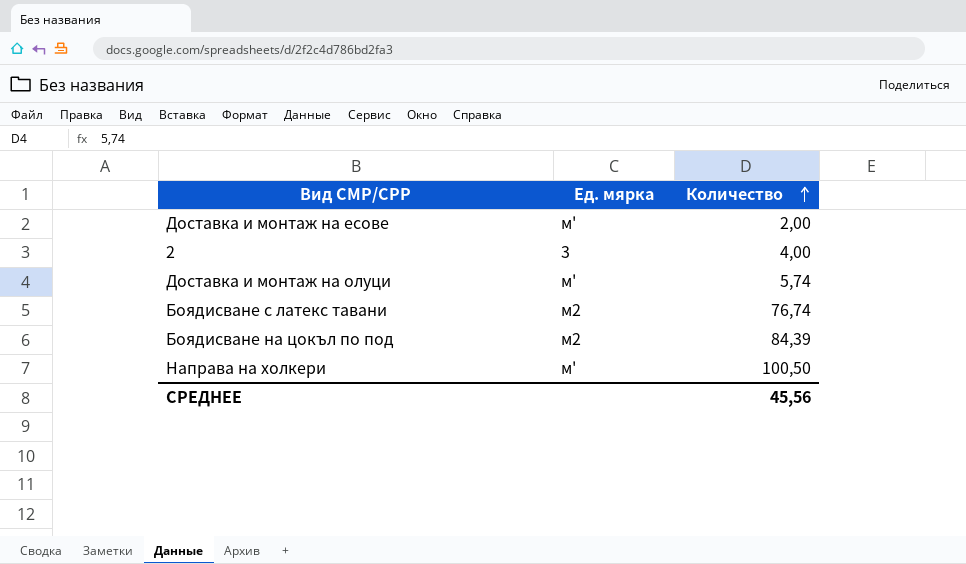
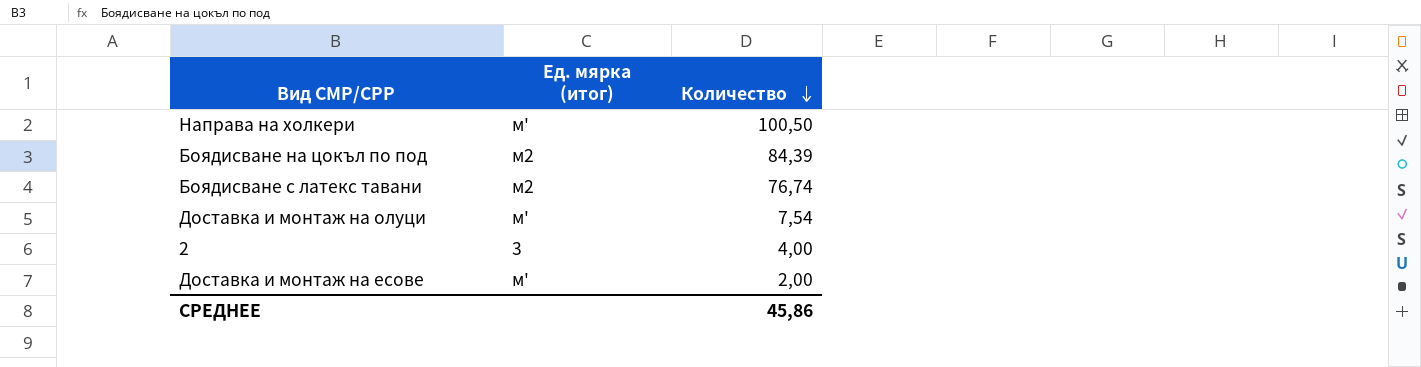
row order: Количество ascending -> Количество descending
column name: Ед. мярка -> Ед. мярка (итог)
Доставка и монтаж на олуци | Количество: 5,74 -> 7,54
СРЕДНЕЕ | Количество: 45,56 -> 45,86

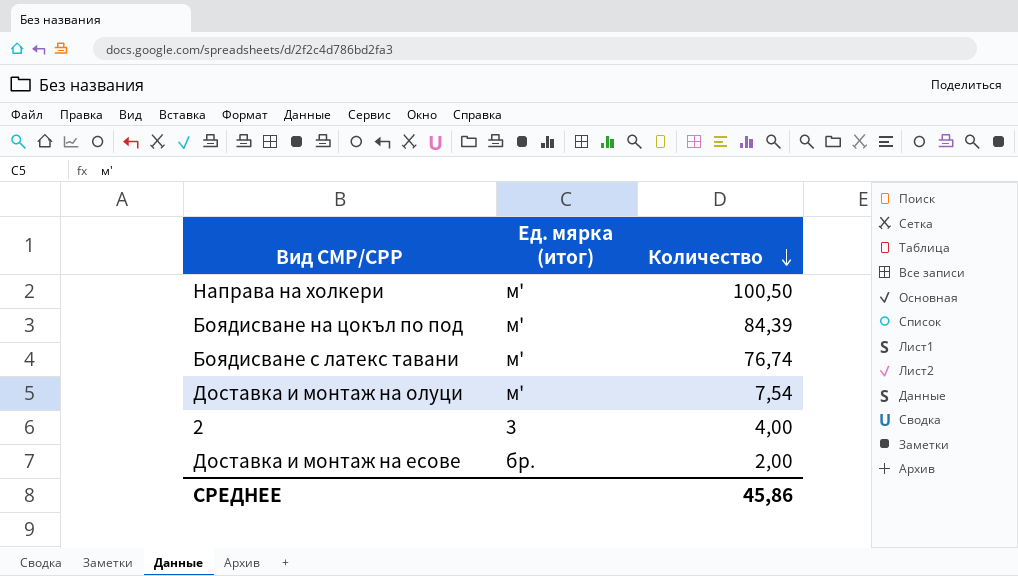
Боядисване на цокъл по под | Ед. мярка (итог): м2 -> м'
Боядисване с латекс тавани | Ед. мярка (итог): м2 -> м'
Доставка и монтаж на есове | Ед. мярка (итог): м' -> бр.

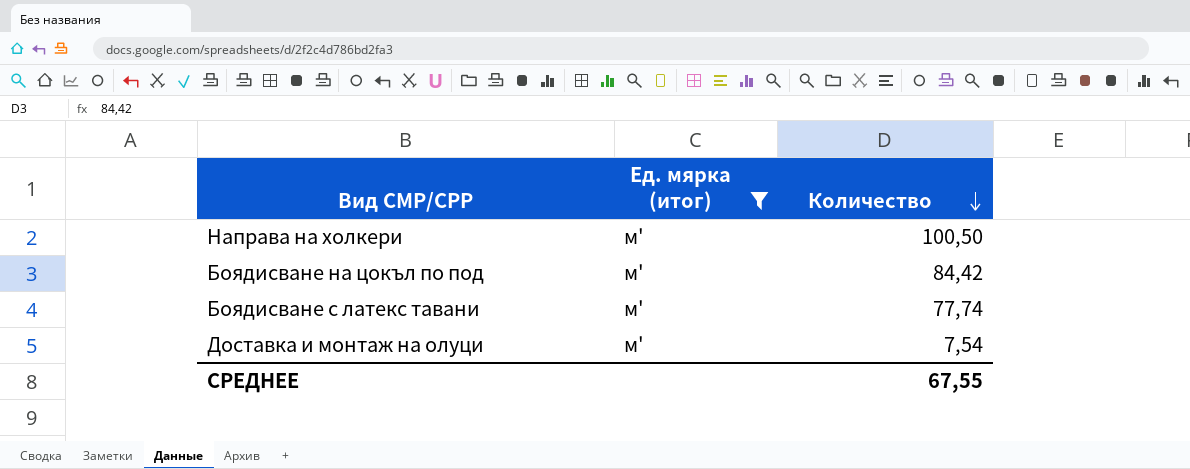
filter: none -> Ед. мярка (итог) = м'
Боядисване на цокъл по под | Количество: 84,39 -> 84,42
Боядисване с латекс тавани | Количество: 76,74 -> 77,74
СРЕДНЕЕ | Количество: 45,86 -> 67,55

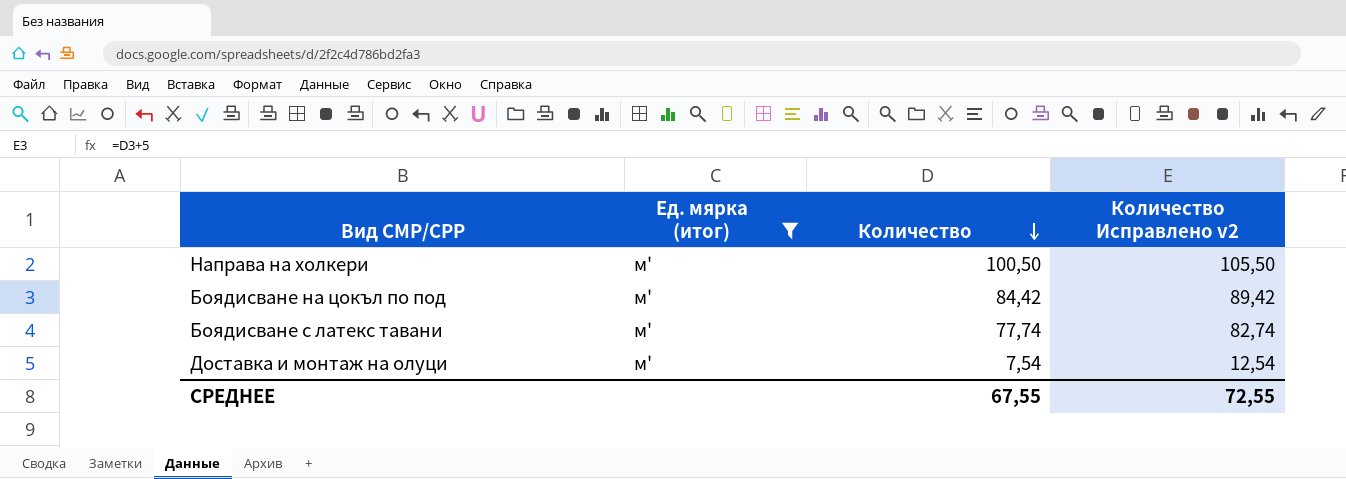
column Количество Исправлено v2 | formula: none -> [Количество] + 5

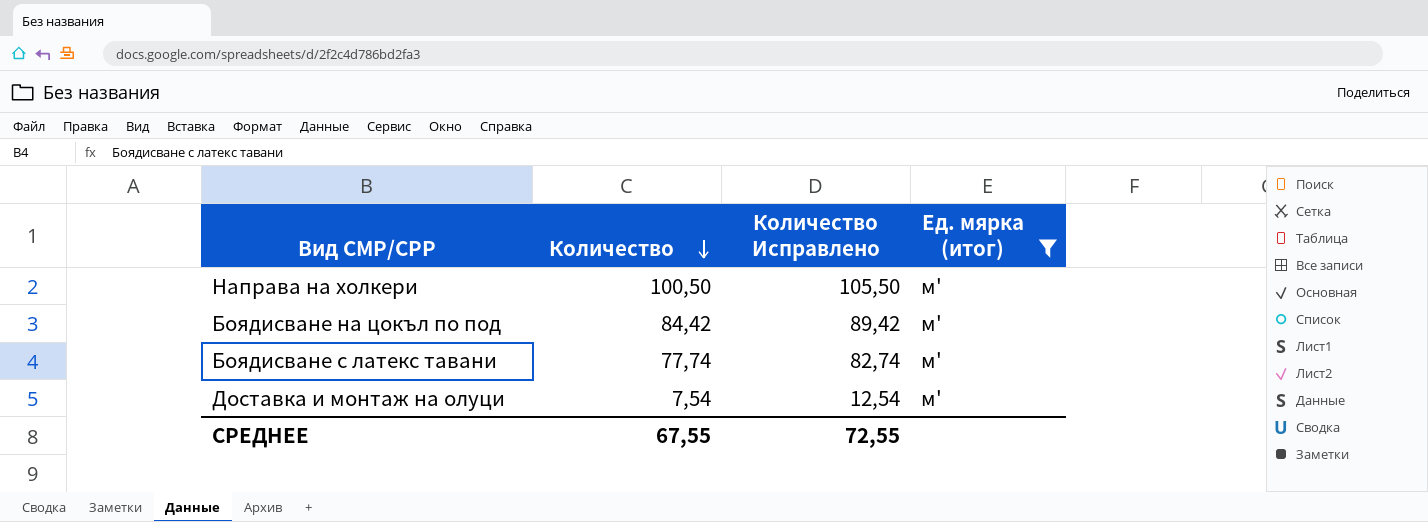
column name: Количество Исправлено v2 -> Количество Исправлено
column Ед. мярка (итог) | position: 2 -> 4

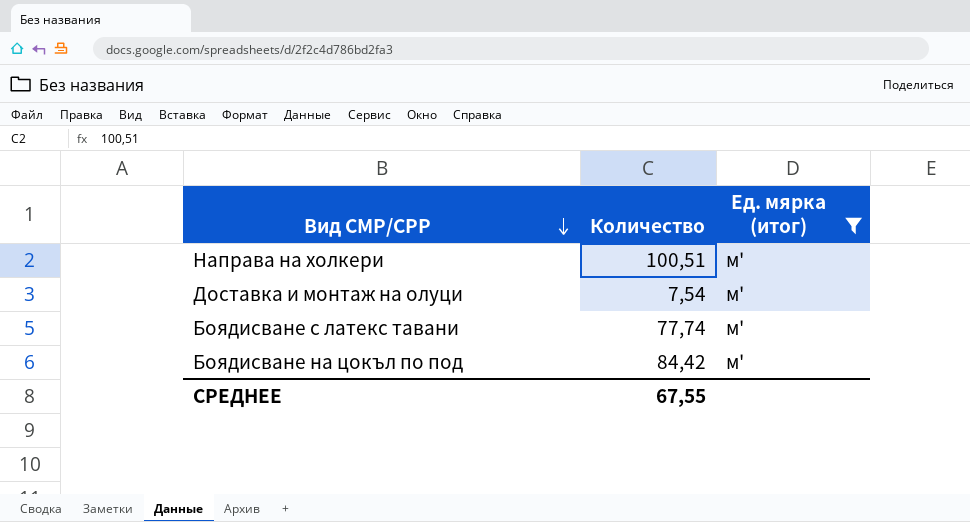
row order: Количество descending -> Вид СМР/СРР descending
column Количество Исправлено | formula: [Количество] + 5 -> none
Направа на холкери | Количество: 100,50 -> 100,51

